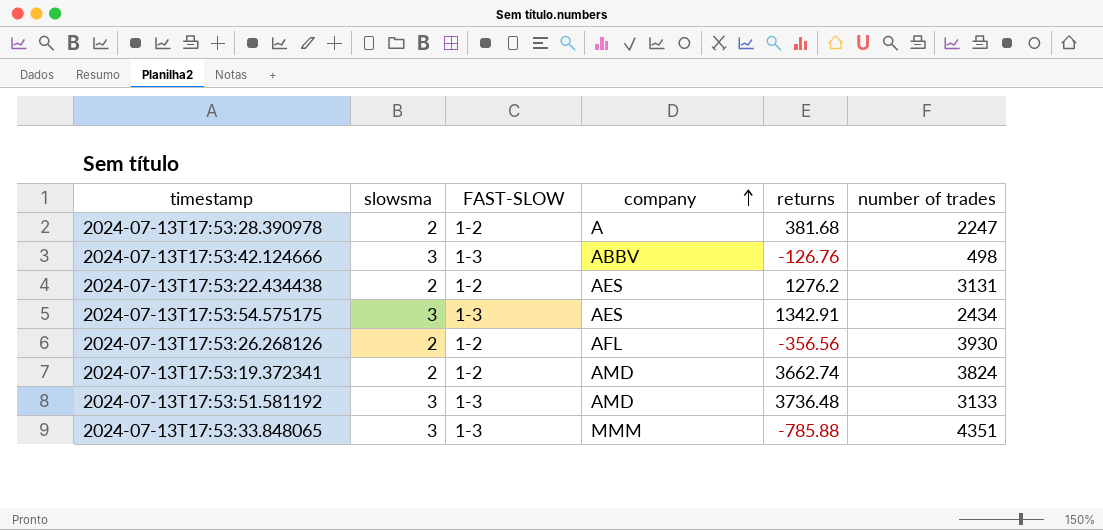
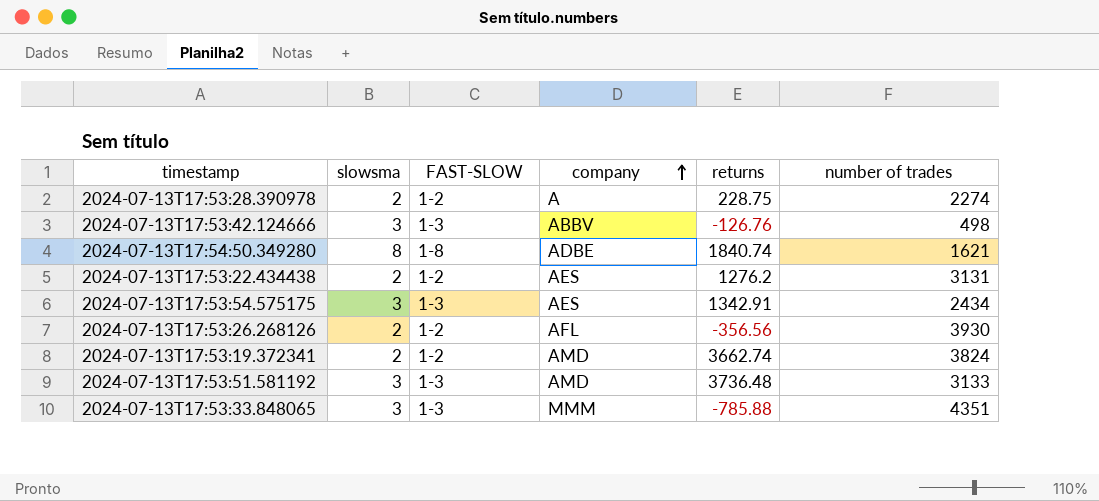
2024-07-13T17:53:28.390978 | returns: 381.68 -> 228.75
2024-07-13T17:53:28.390978 | number of trades: 2247 -> 2274
row 2024-07-13T17:54:50.349280: none -> 8 | 1-8 | ADBE | 1840.74 | 1621

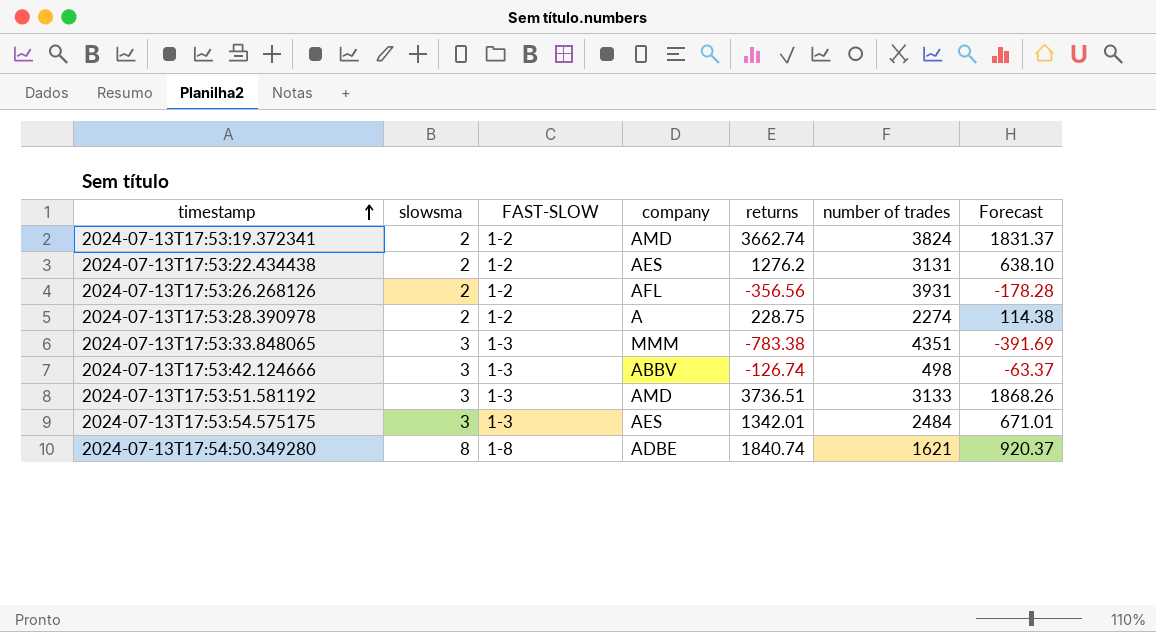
row order: company ascending -> timestamp ascending
column Forecast | formula: none -> [returns] * 0.5
2024-07-13T17:53:26.268126 | number of trades: 3930 -> 3931
2024-07-13T17:53:33.848065 | returns: -785.88 -> -783.38
2024-07-13T17:53:42.124666 | returns: -126.76 -> -126.74
2024-07-13T17:53:51.581192 | returns: 3736.48 -> 3736.51
2024-07-13T17:53:54.575175 | returns: 1342.91 -> 1342.01
2024-07-13T17:53:54.575175 | number of trades: 2434 -> 2484

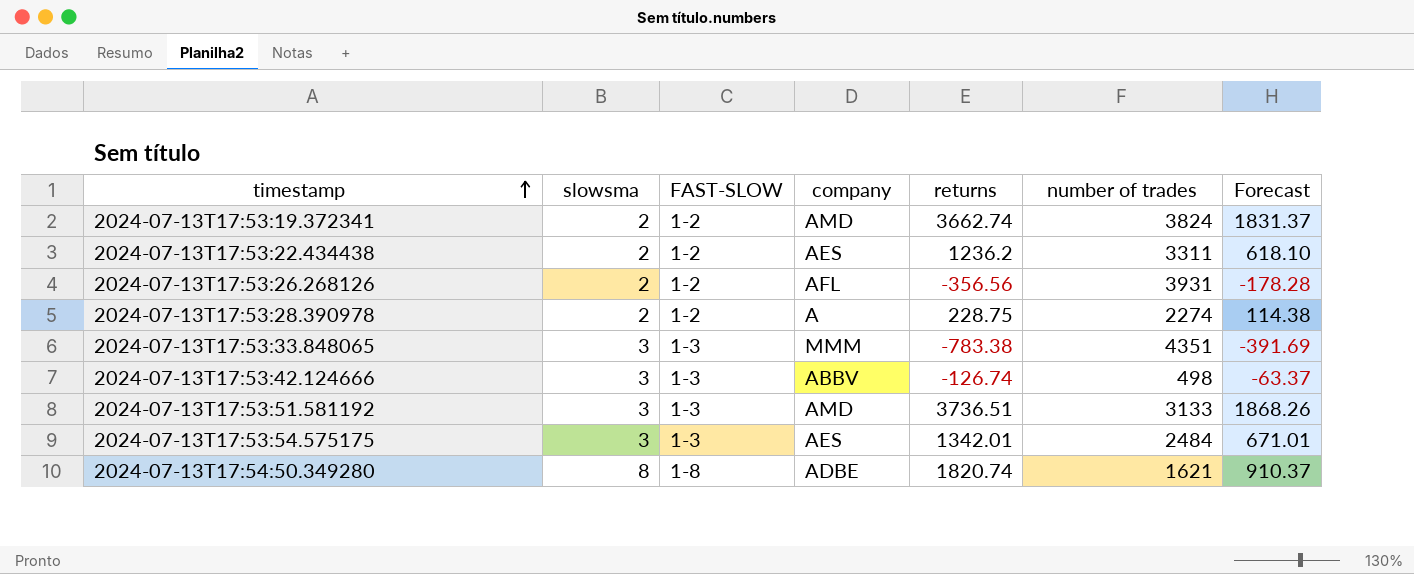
2024-07-13T17:53:22.434438 | returns: 1276.2 -> 1236.2
2024-07-13T17:53:22.434438 | number of trades: 3131 -> 3311
2024-07-13T17:53:22.434438 | Forecast: 638.10 -> 618.10
2024-07-13T17:54:50.349280 | returns: 1840.74 -> 1820.74
2024-07-13T17:54:50.349280 | Forecast: 920.37 -> 910.37

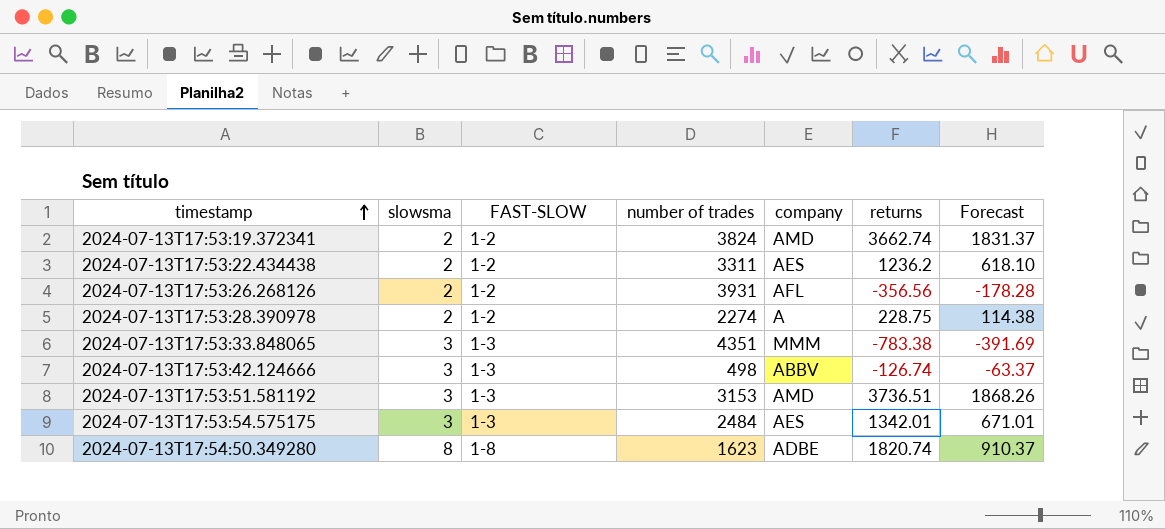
column number of trades | position: 6 -> 4
2024-07-13T17:53:51.581192 | number of trades: 3133 -> 3153
2024-07-13T17:54:50.349280 | number of trades: 1621 -> 1623

